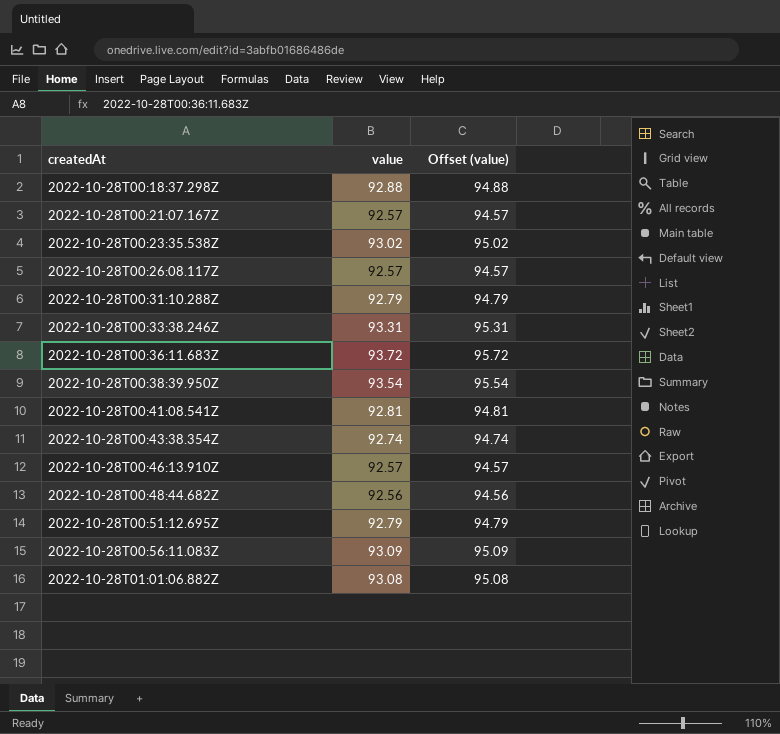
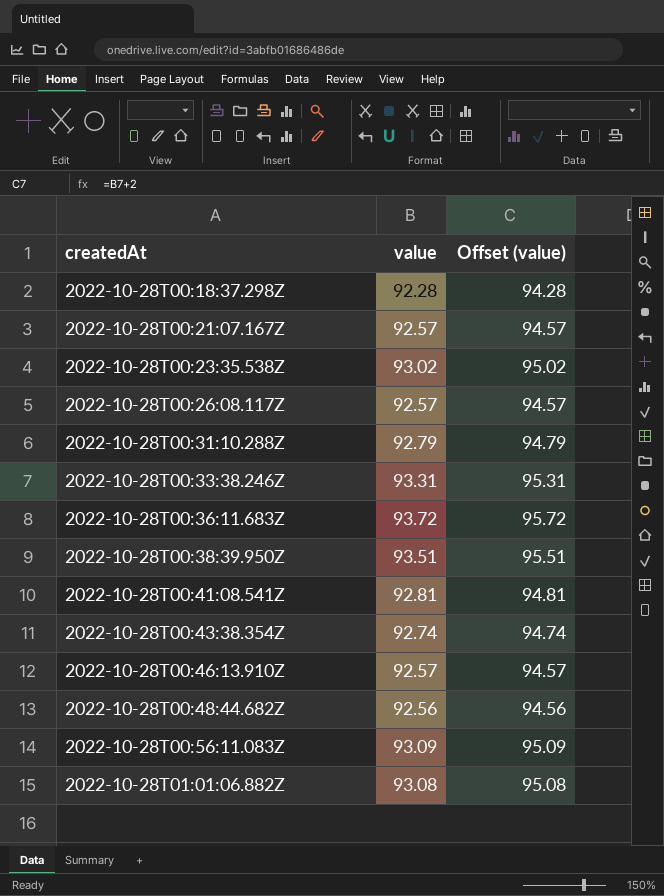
row 2022-10-28T00:51:12.695Z: 92.79 | 94.79 -> none
2022-10-28T00:18:37.298Z | value: 92.88 -> 92.28
2022-10-28T00:18:37.298Z | Offset (value): 94.88 -> 94.28
2022-10-28T00:38:39.950Z | value: 93.54 -> 93.51
2022-10-28T00:38:39.950Z | Offset (value): 95.54 -> 95.51

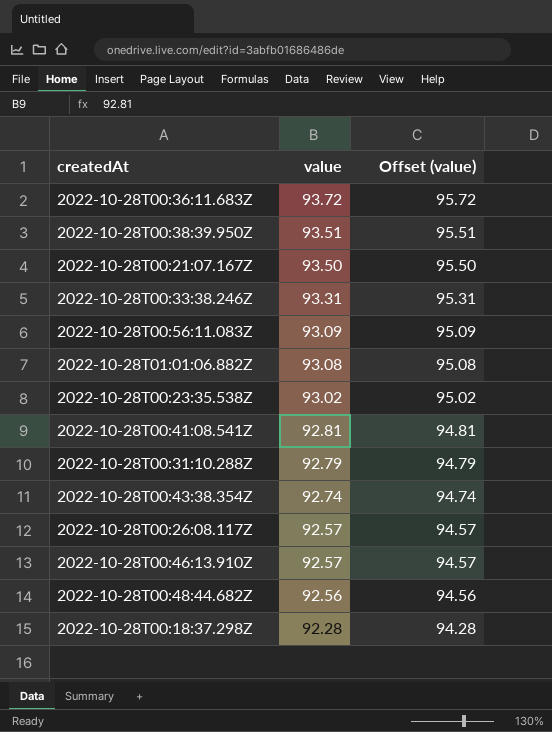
row order: createdAt ascending -> value descending
2022-10-28T00:21:07.167Z | value: 92.57 -> 93.50
2022-10-28T00:21:07.167Z | Offset (value): 94.57 -> 95.50

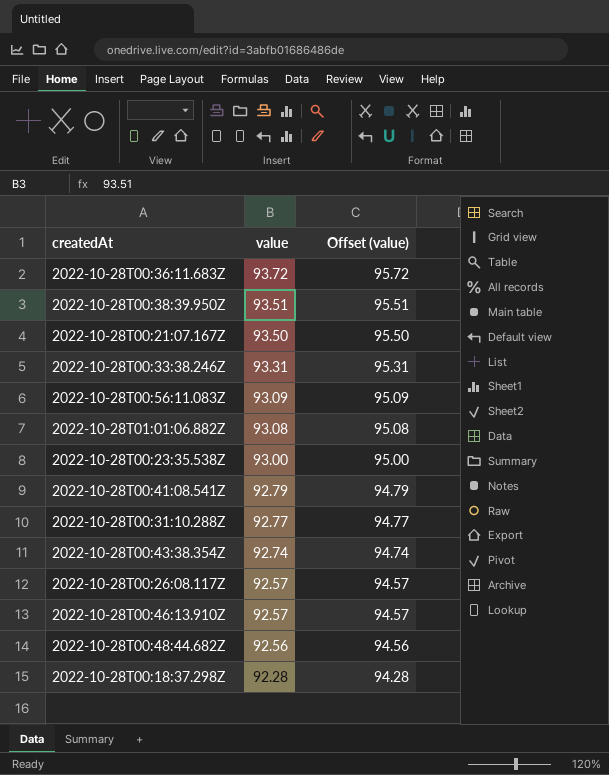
2022-10-28T00:23:35.538Z | value: 93.02 -> 93.00
2022-10-28T00:23:35.538Z | Offset (value): 95.02 -> 95.00
2022-10-28T00:41:08.541Z | value: 92.81 -> 92.79
2022-10-28T00:41:08.541Z | Offset (value): 94.81 -> 94.79
2022-10-28T00:31:10.288Z | value: 92.79 -> 92.77
2022-10-28T00:31:10.288Z | Offset (value): 94.79 -> 94.77

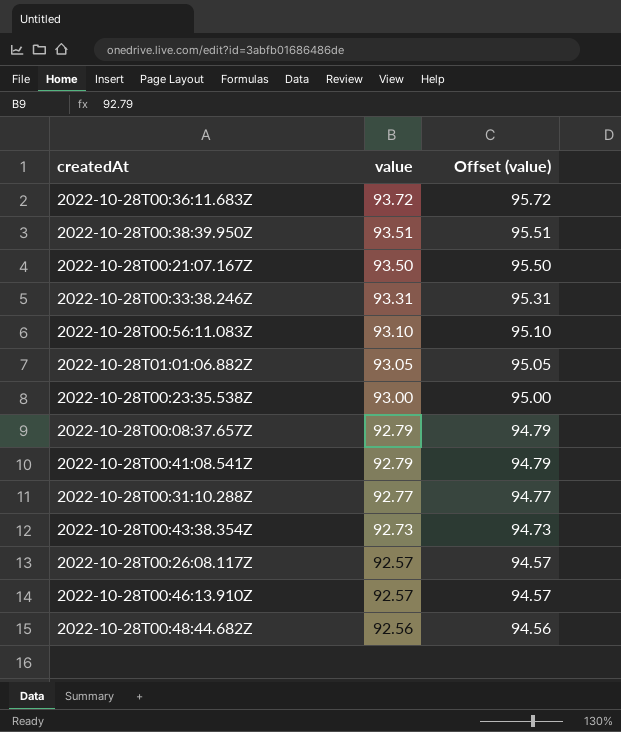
row 2022-10-28T00:18:37.298Z: 92.28 | 94.28 -> none
2022-10-28T00:56:11.083Z | value: 93.09 -> 93.10
2022-10-28T00:56:11.083Z | Offset (value): 95.09 -> 95.10
2022-10-28T01:01:06.882Z | value: 93.08 -> 93.05
2022-10-28T01:01:06.882Z | Offset (value): 95.08 -> 95.05
row 2022-10-28T00:08:37.657Z: none -> 92.79 | 94.79
2022-10-28T00:43:38.354Z | value: 92.74 -> 92.73
2022-10-28T00:43:38.354Z | Offset (value): 94.74 -> 94.73

